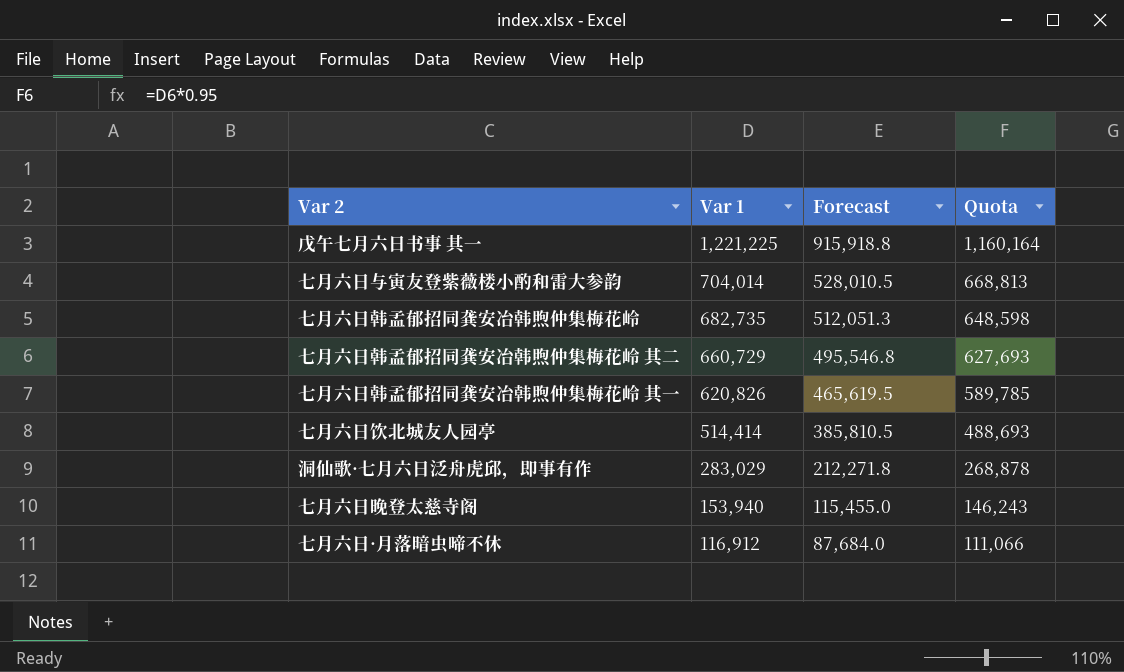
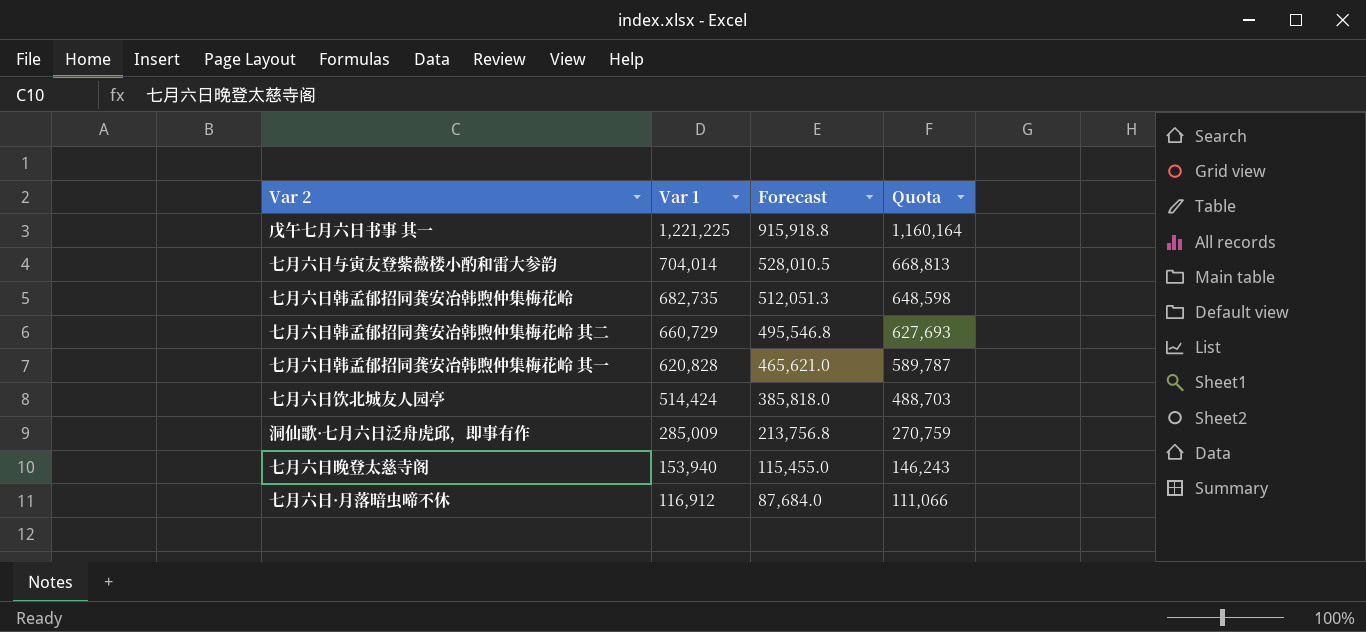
七月六日韩孟郁招同龚安冶韩煦仲集梅花岭 其一 | Var 1: 620,826 -> 620,828
七月六日韩孟郁招同龚安冶韩煦仲集梅花岭 其一 | Forecast: 465,619.5 -> 465,621.0
七月六日韩孟郁招同龚安冶韩煦仲集梅花岭 其一 | Quota: 589,785 -> 589,787
七月六日饮北城友人园亭 | Var 1: 514,414 -> 514,424
七月六日饮北城友人园亭 | Forecast: 385,810.5 -> 385,818.0
七月六日饮北城友人园亭 | Quota: 488,693 -> 488,703
洞仙歌·七月六日泛舟虎邱，即事有作 | Var 1: 283,029 -> 285,009
洞仙歌·七月六日泛舟虎邱，即事有作 | Forecast: 212,271.8 -> 213,756.8
洞仙歌·七月六日泛舟虎邱，即事有作 | Quota: 268,878 -> 270,759

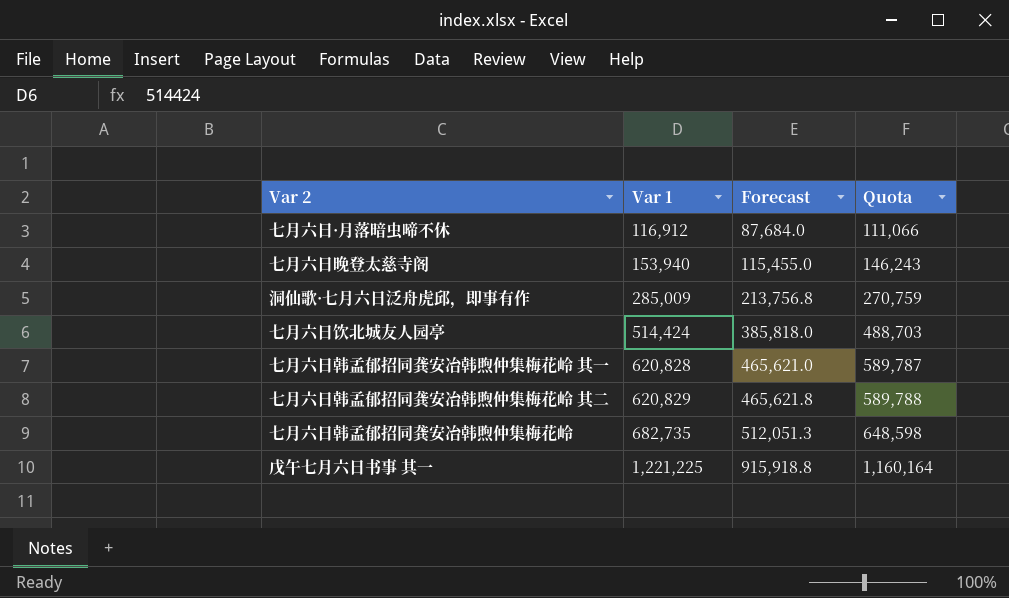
row order: Var 1 descending -> Var 1 ascending
row 七月六日与寅友登紫薇楼小酌和雷大参韵: 704,014 | 528,010.5 | 668,813 -> none
七月六日韩孟郁招同龚安冶韩煦仲集梅花岭 其二 | Var 1: 660,729 -> 620,829
七月六日韩孟郁招同龚安冶韩煦仲集梅花岭 其二 | Forecast: 495,546.8 -> 465,621.8
七月六日韩孟郁招同龚安冶韩煦仲集梅花岭 其二 | Quota: 627,693 -> 589,788

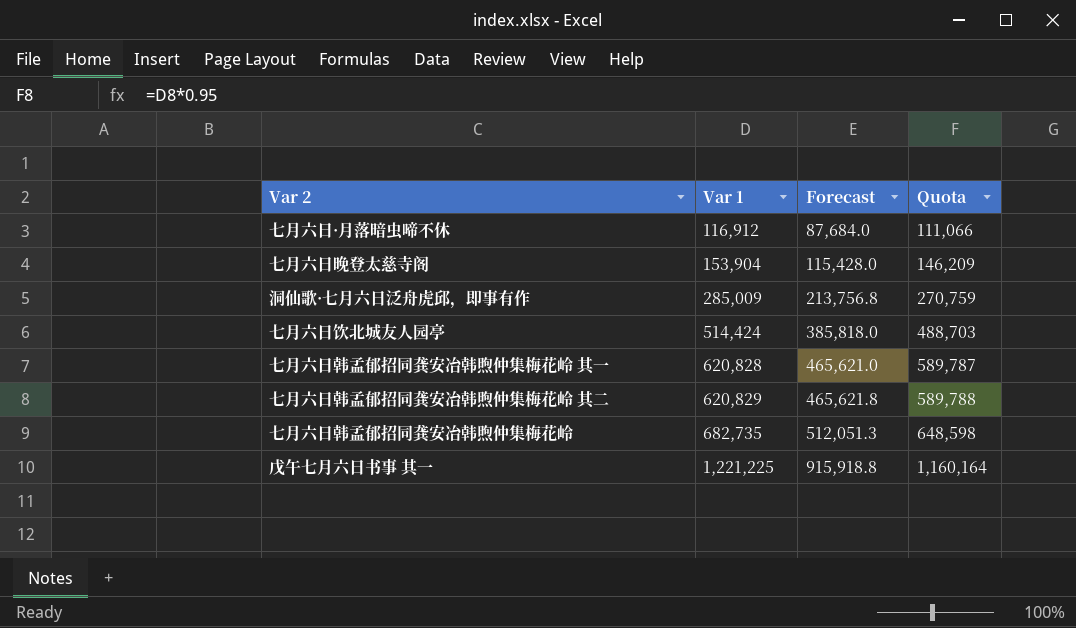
七月六日晚登太慈寺阁 | Var 1: 153,940 -> 153,904
七月六日晚登太慈寺阁 | Forecast: 115,455.0 -> 115,428.0
七月六日晚登太慈寺阁 | Quota: 146,243 -> 146,209

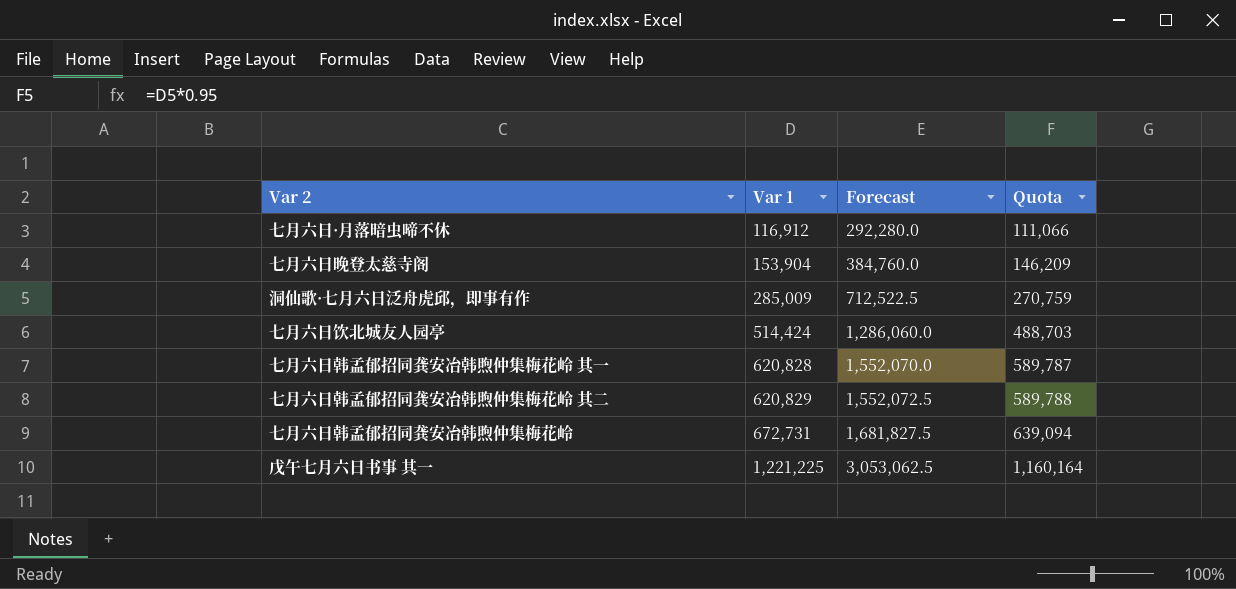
column Forecast | formula: [Var 1] * 0.75 -> [Var 1] * 2.5
七月六日韩孟郁招同龚安冶韩煦仲集梅花岭 | Var 1: 682,735 -> 672,731
七月六日韩孟郁招同龚安冶韩煦仲集梅花岭 | Quota: 648,598 -> 639,094

